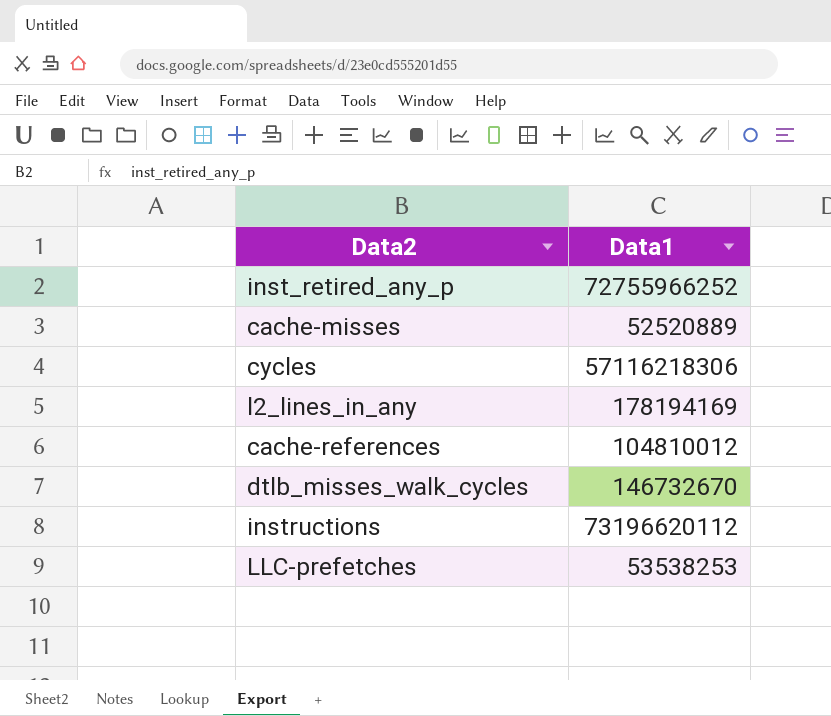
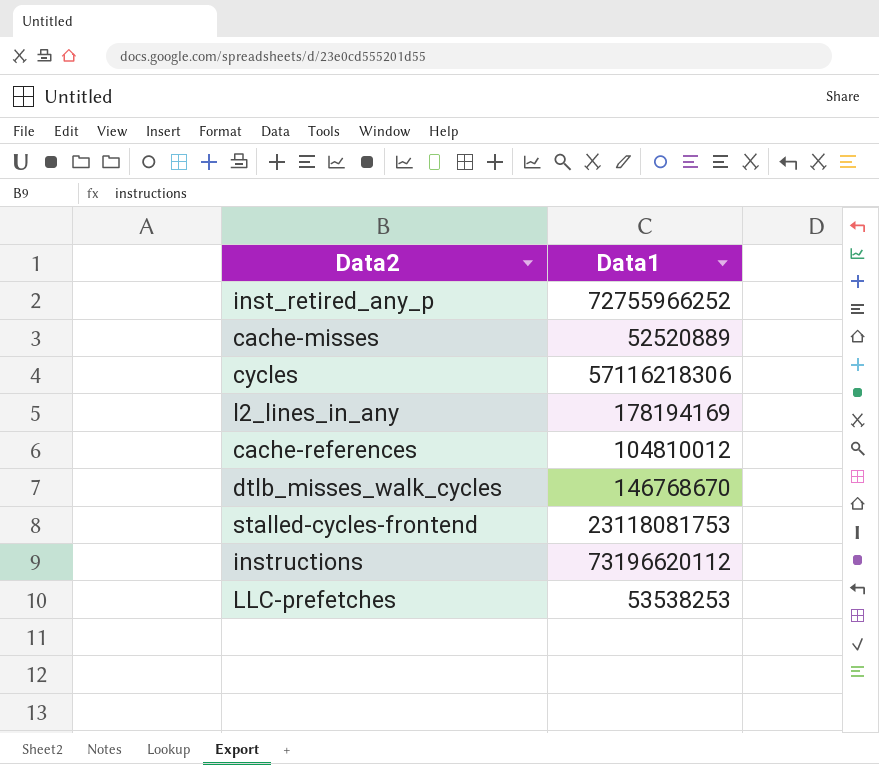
dtlb_misses_walk_cycles | Data1: 146732670 -> 146768670
row stalled-cycles-frontend: none -> 23118081753

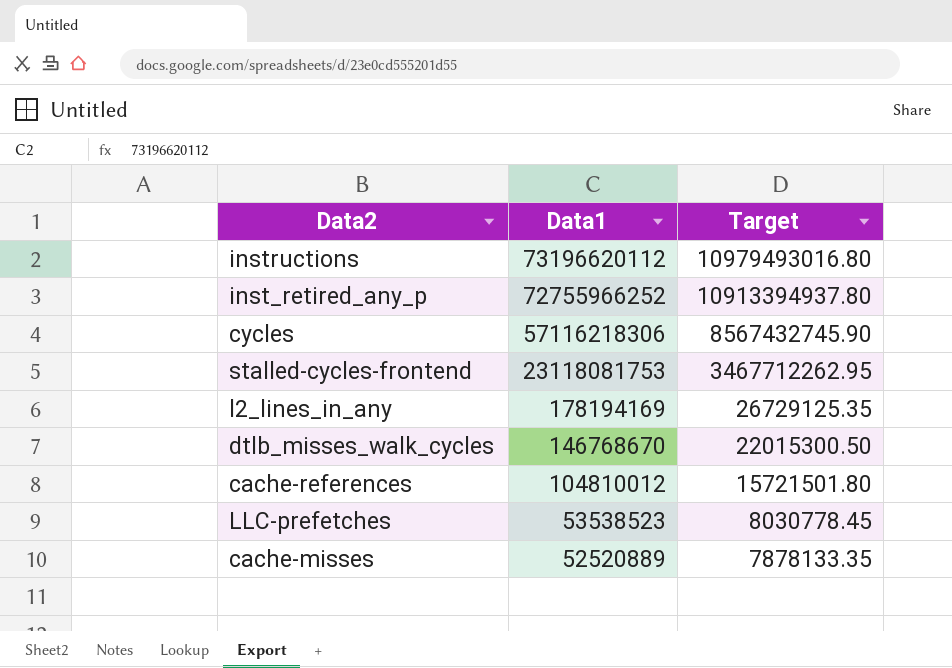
row order: none -> Data1 descending
column Target | formula: none -> [Data1] * 0.15
LLC-prefetches | Data1: 53538253 -> 53538523

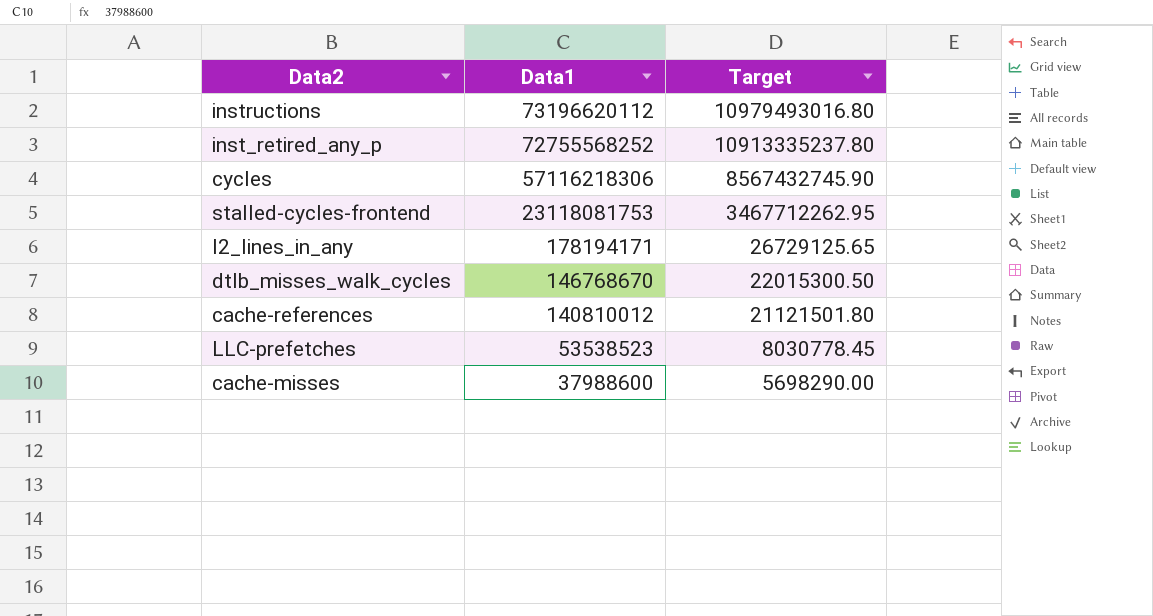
inst_retired_any_p | Data1: 72755966252 -> 72755568252
inst_retired_any_p | Target: 10913394937.80 -> 10913335237.80
l2_lines_in_any | Data1: 178194169 -> 178194171
l2_lines_in_any | Target: 26729125.35 -> 26729125.65
cache-references | Data1: 104810012 -> 140810012
cache-references | Target: 15721501.80 -> 21121501.80
cache-misses | Data1: 52520889 -> 37988600
cache-misses | Target: 7878133.35 -> 5698290.00

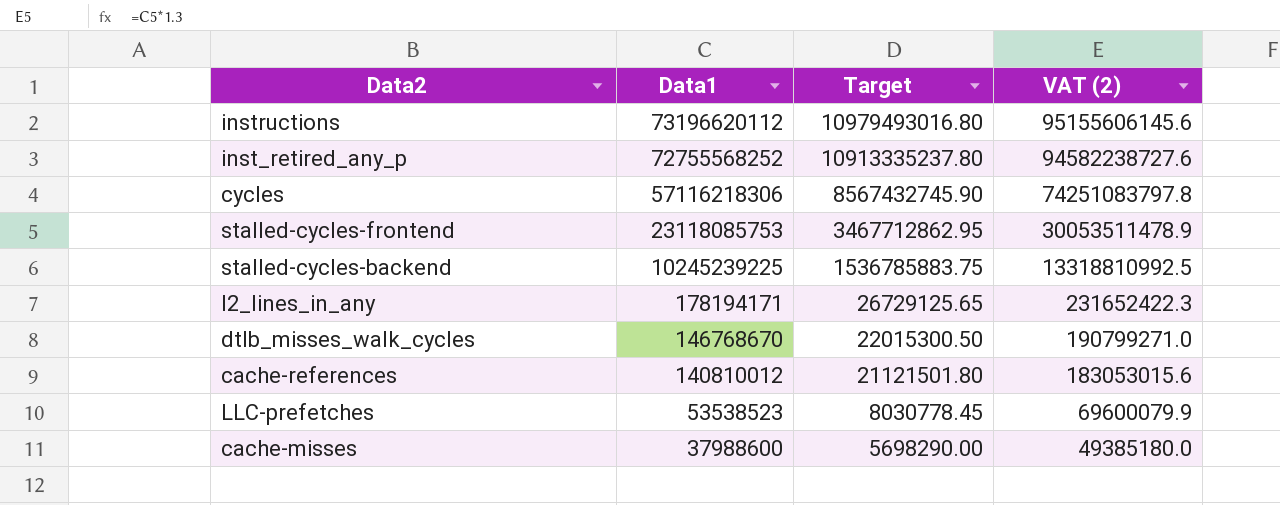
column VAT (2) | formula: none -> [Data1] * 1.3
stalled-cycles-frontend | Data1: 23118081753 -> 23118085753
stalled-cycles-frontend | Target: 3467712262.95 -> 3467712862.95
row stalled-cycles-backend: none -> 10245239225 | 1536785883.75 | 13318810992.5

